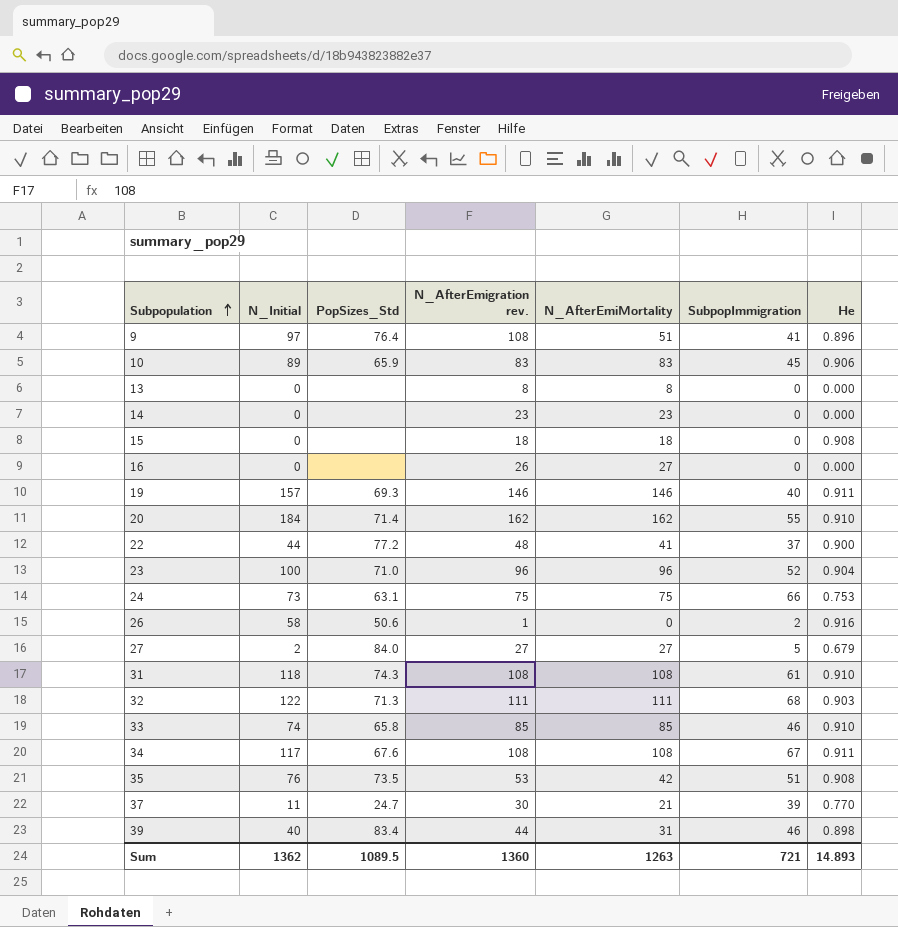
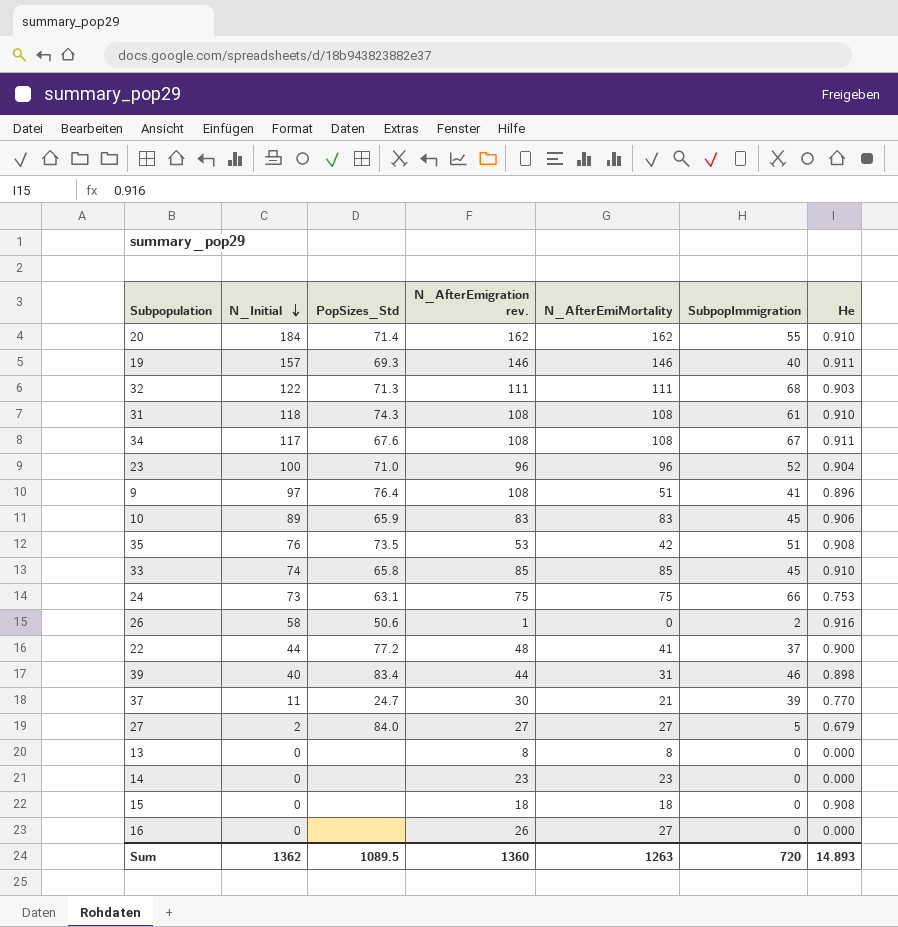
row order: Subpopulation ascending -> N_Initial descending
33 | SubpopImmigration: 46 -> 45
Sum | SubpopImmigration: 721 -> 720

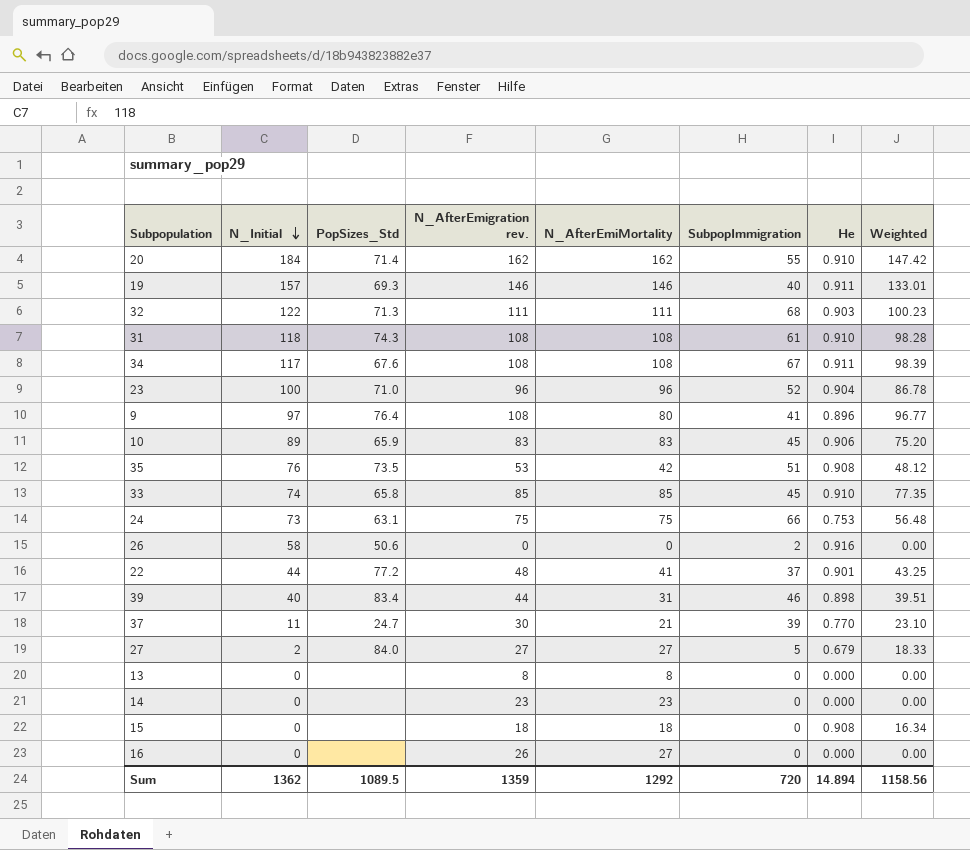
column Weighted | formula: none -> [N_AfterEmigration rev.] * [He]
9 | N_AfterEmiMortality: 51 -> 80
26 | N_AfterEmigration rev.: 1 -> 0
22 | He: 0.900 -> 0.901
Sum | N_AfterEmigration rev.: 1360 -> 1359
Sum | N_AfterEmiMortality: 1263 -> 1292
Sum | He: 14.893 -> 14.894

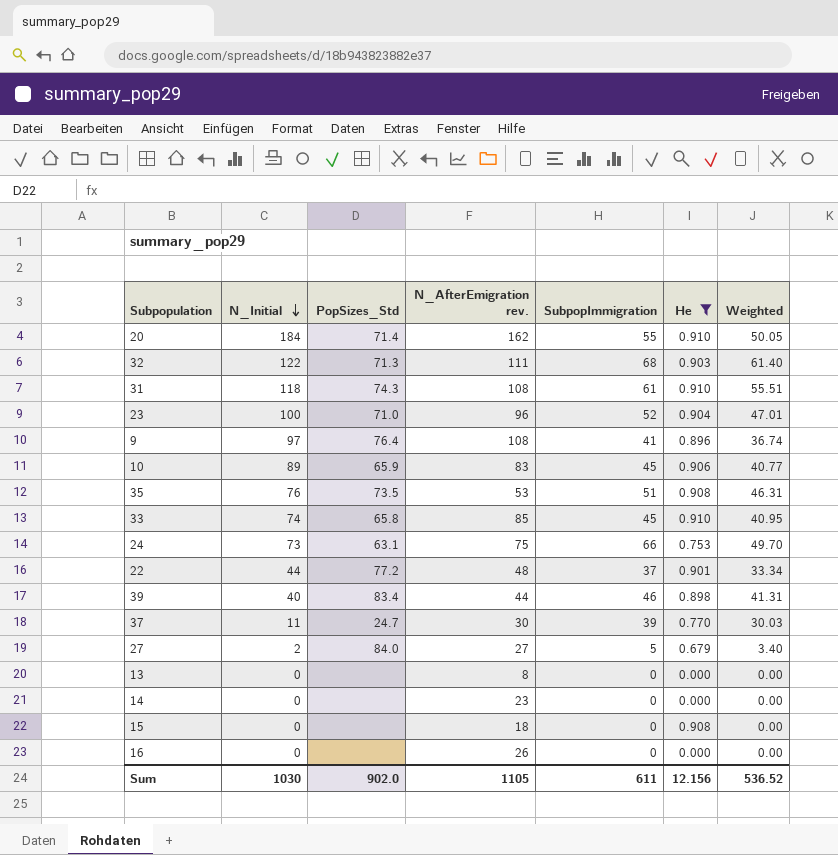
filter: none -> He <= 0.910
column N_AfterEmiMortality | position: 5 -> none
column Weighted | formula: [N_AfterEmigration rev.] * [He] -> [SubpopImmigration] * [He]
Sum | N_Initial: 1362 -> 1030
Sum | PopSizes_Std: 1089.5 -> 902.0
Sum | N_AfterEmigration rev.: 1359 -> 1105
Sum | SubpopImmigration: 720 -> 611
Sum | He: 14.894 -> 12.156
Sum | Weighted: 1158.56 -> 536.52

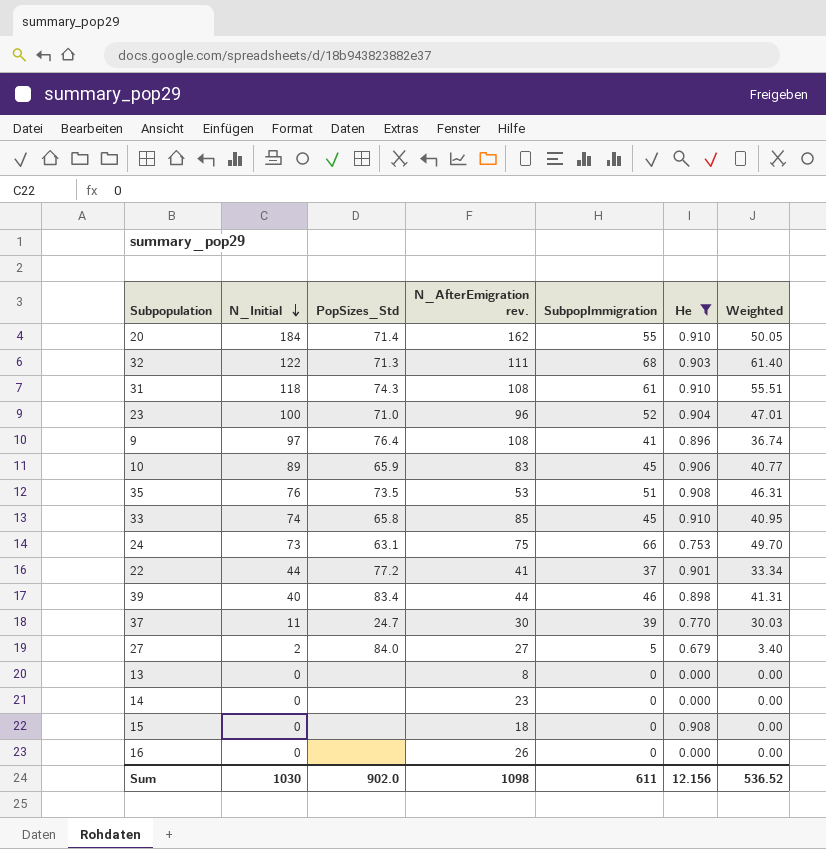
22 | N_AfterEmigration rev.: 48 -> 41
Sum | N_AfterEmigration rev.: 1105 -> 1098

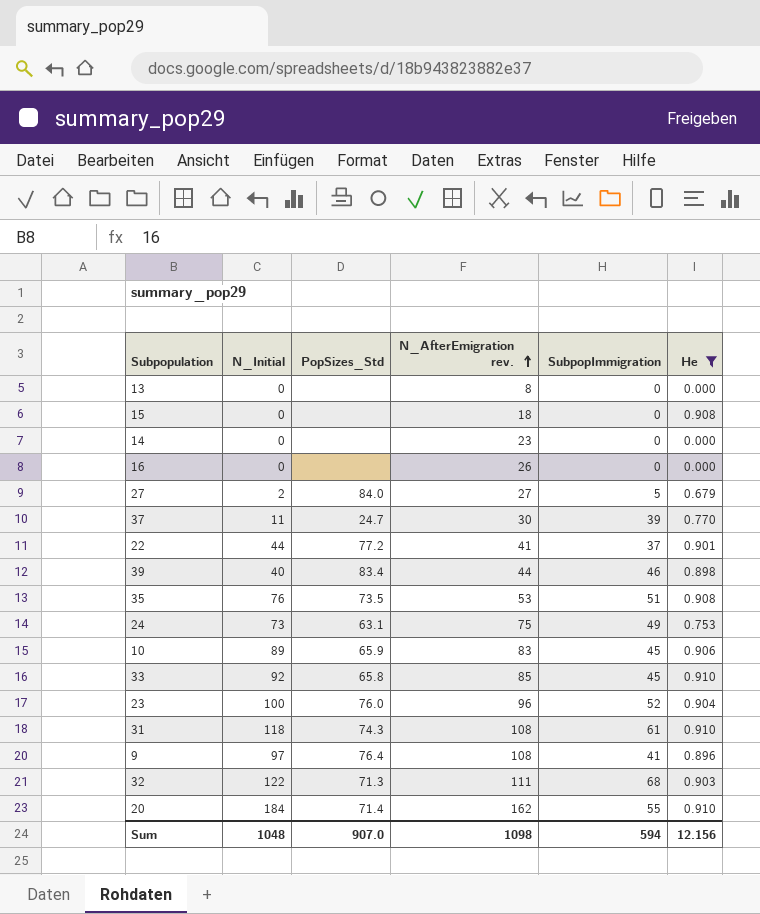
row order: N_Initial descending -> N_AfterEmigration rev. ascending
column Weighted | formula: [SubpopImmigration] * [He] -> none
24 | SubpopImmigration: 66 -> 49
33 | N_Initial: 74 -> 92
23 | PopSizes_Std: 71.0 -> 76.0
Sum | N_Initial: 1030 -> 1048
Sum | PopSizes_Std: 902.0 -> 907.0
Sum | SubpopImmigration: 611 -> 594

